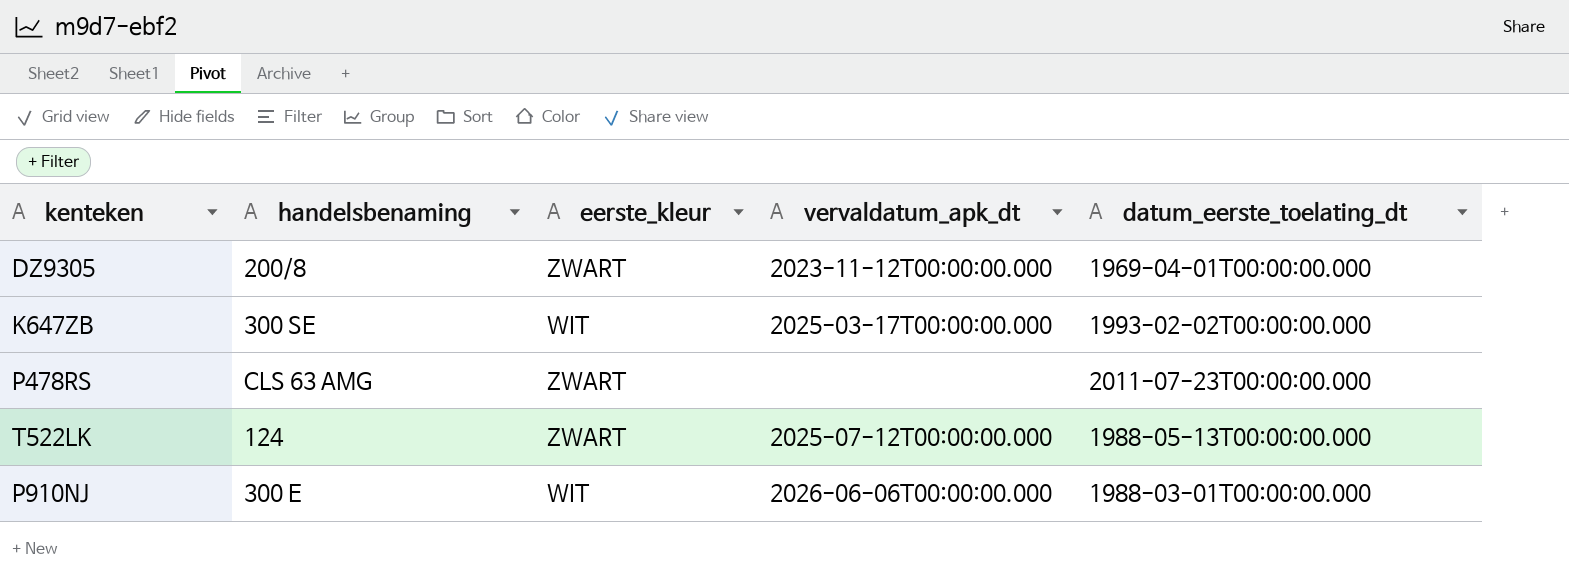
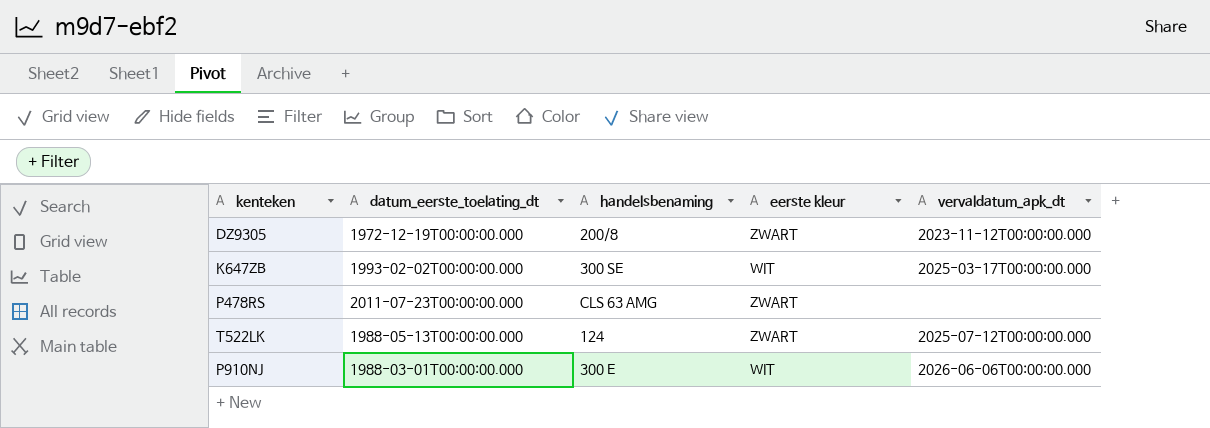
column datum_eerste_toelating_dt | position: 5 -> 2
column name: eerste_kleur -> eerste kleur
DZ9305 | datum_eerste_toelating_dt: 1969-04-01T00:00:00.000 -> 1972-12-19T00:00:00.000

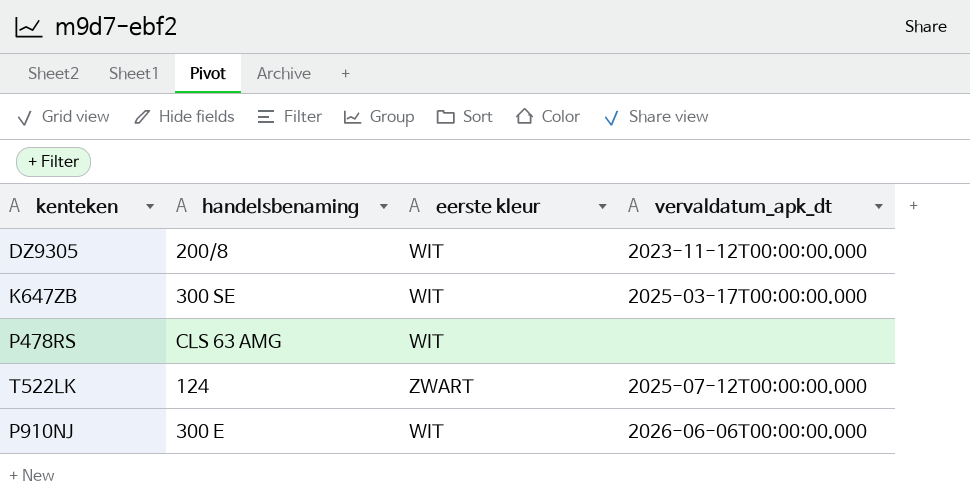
column datum_eerste_toelating_dt | position: 2 -> none
DZ9305 | eerste kleur: ZWART -> WIT
P478RS | eerste kleur: ZWART -> WIT

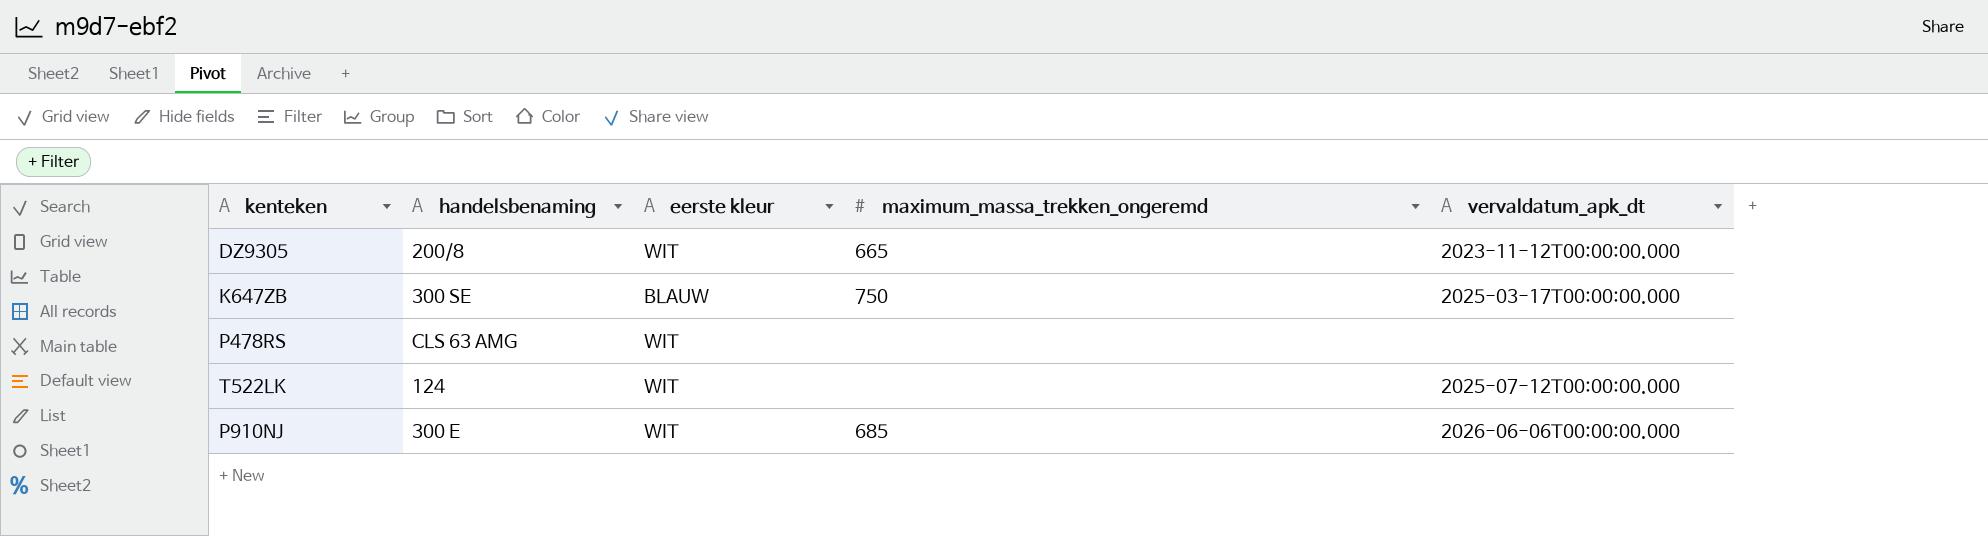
column maximum_massa_trekken_ongeremd | position: none -> 4
K647ZB | eerste kleur: WIT -> BLAUW
T522LK | eerste kleur: ZWART -> WIT

